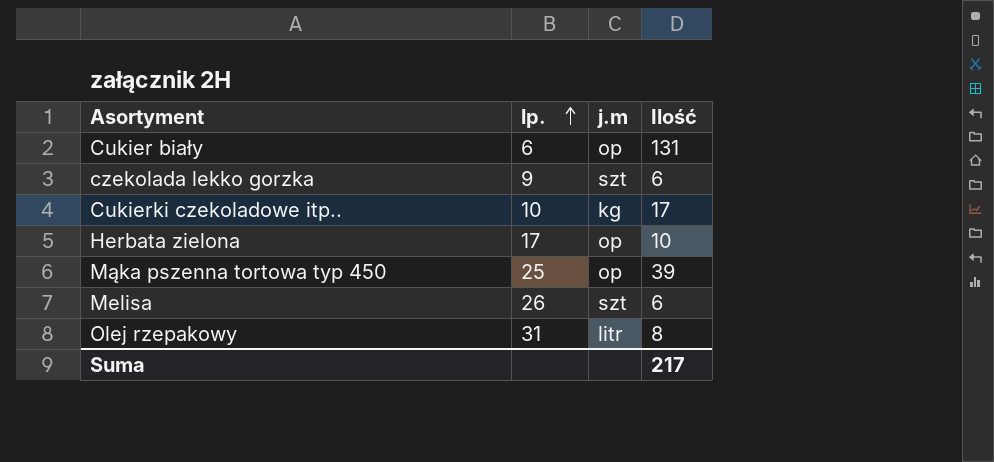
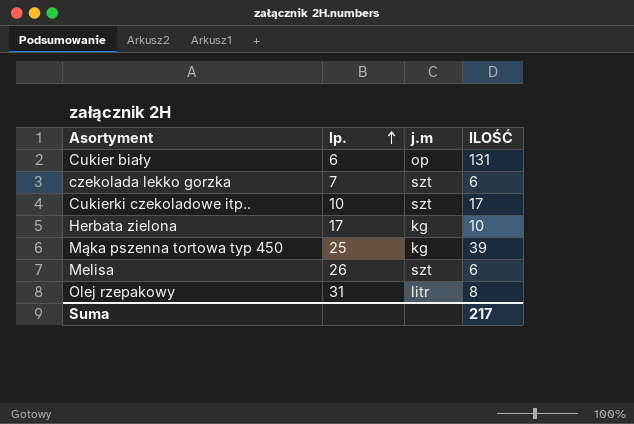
column name: Ilość -> ILOŚĆ
czekolada lekko gorzka | lp.: 9 -> 7
Cukierki czekoladowe itp.. | j.m: kg -> szt
Herbata zielona | j.m: op -> kg
Mąka pszenna tortowa typ 450 | j.m: op -> kg

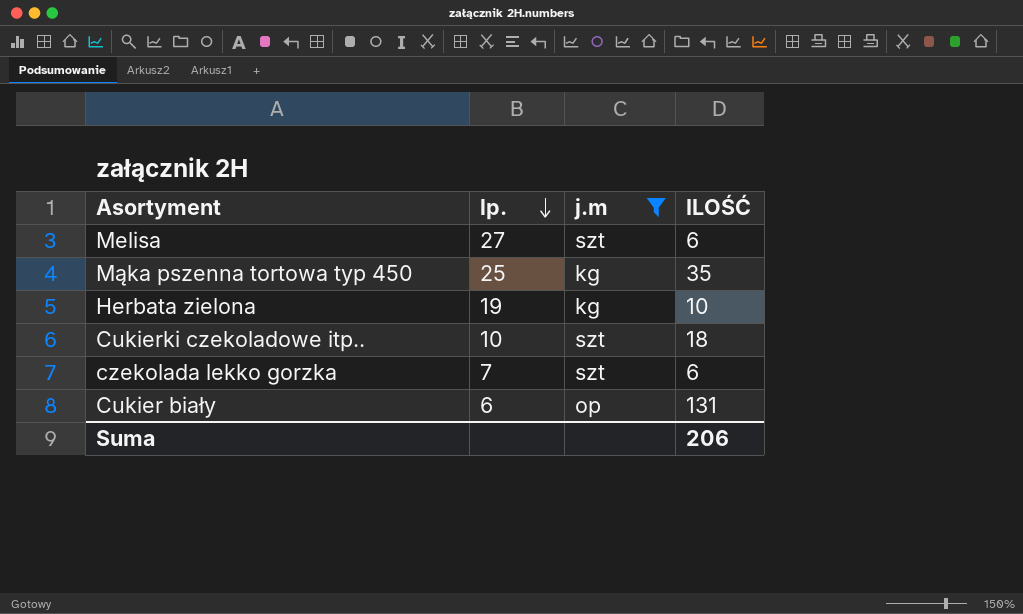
filter: none -> j.m != litr
row order: lp. ascending -> lp. descending
Melisa | lp.: 26 -> 27
Mąka pszenna tortowa typ 450 | ILOŚĆ: 39 -> 35
Herbata zielona | lp.: 17 -> 19
Cukierki czekoladowe itp.. | ILOŚĆ: 17 -> 18
Suma | ILOŚĆ: 217 -> 206

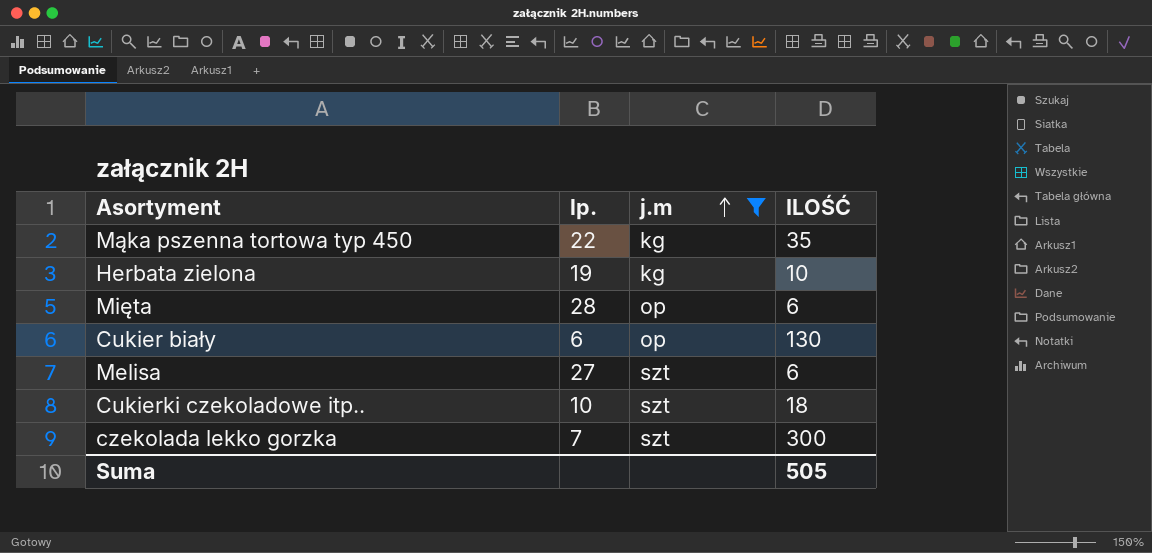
row order: lp. descending -> j.m ascending
Mąka pszenna tortowa typ 450 | lp.: 25 -> 22
row Mięta: none -> 28 | op | 6
Cukier biały | ILOŚĆ: 131 -> 130
czekolada lekko gorzka | ILOŚĆ: 6 -> 300
Suma | ILOŚĆ: 206 -> 505

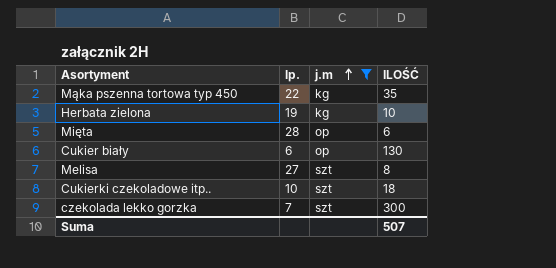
Melisa | ILOŚĆ: 6 -> 8
Suma | ILOŚĆ: 505 -> 507

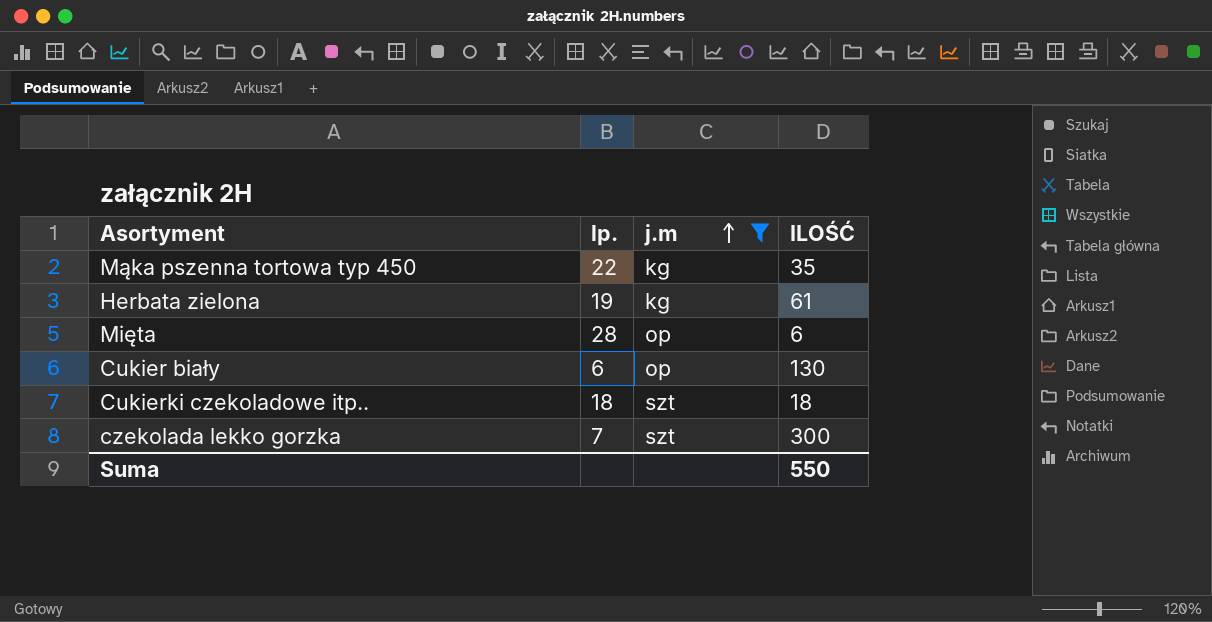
row Melisa: 27 | szt | 8 -> none
Herbata zielona | ILOŚĆ: 10 -> 61
Cukierki czekoladowe itp.. | lp.: 10 -> 18
Suma | ILOŚĆ: 507 -> 550

